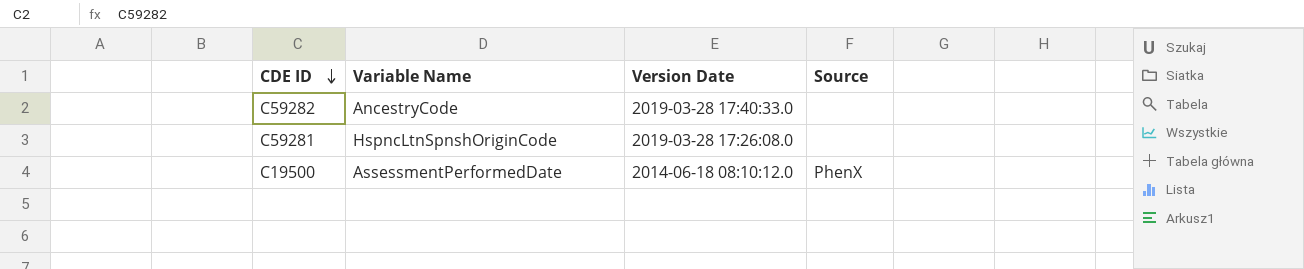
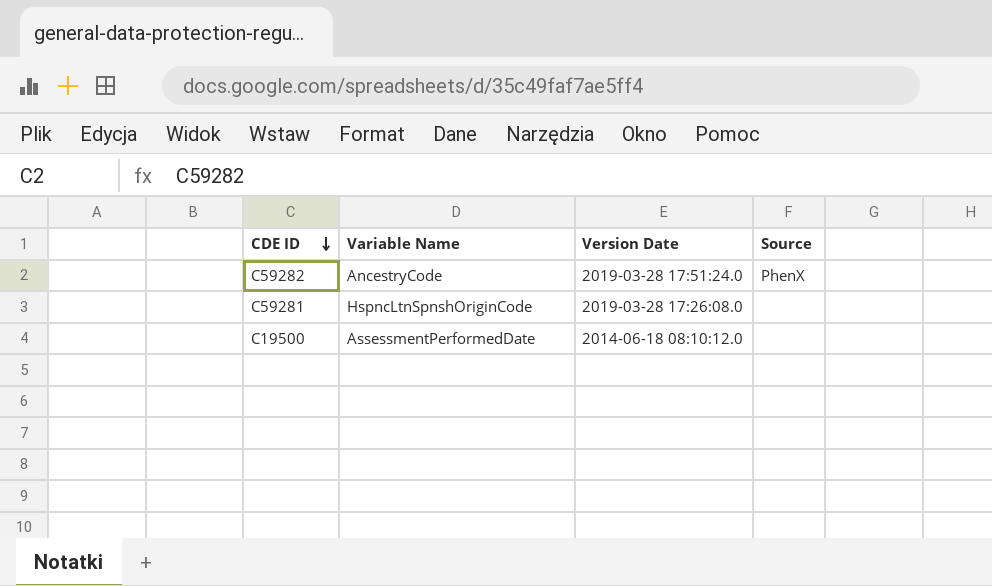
C59282 | Version Date: 2019-03-28 17:40:33.0 -> 2019-03-28 17:51:24.0
C59282 | Source: none -> PhenX
C19500 | Source: PhenX -> none

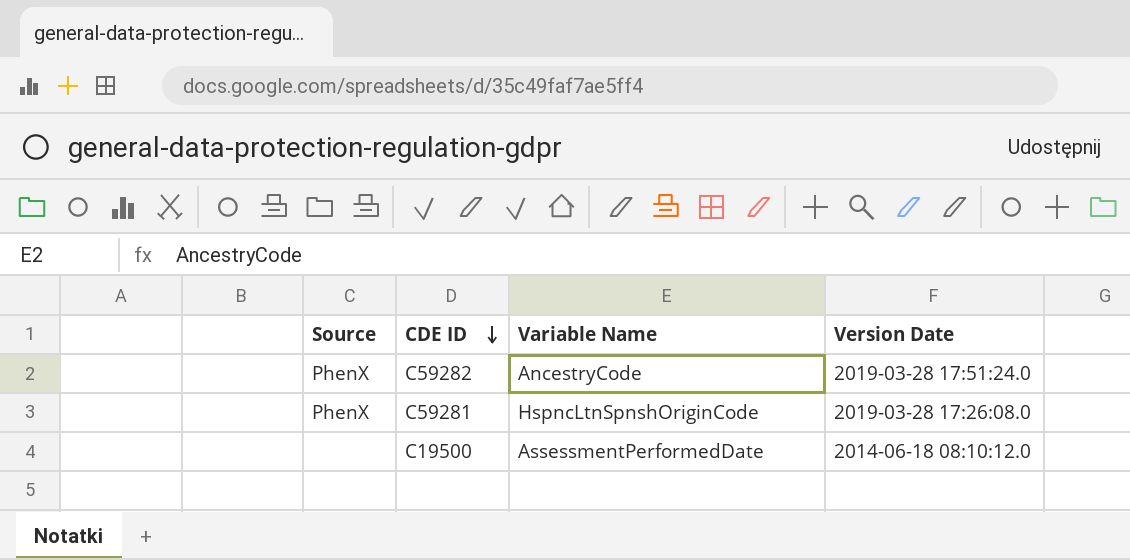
column Source | position: 4 -> 1
C59281 | Source: none -> PhenX

